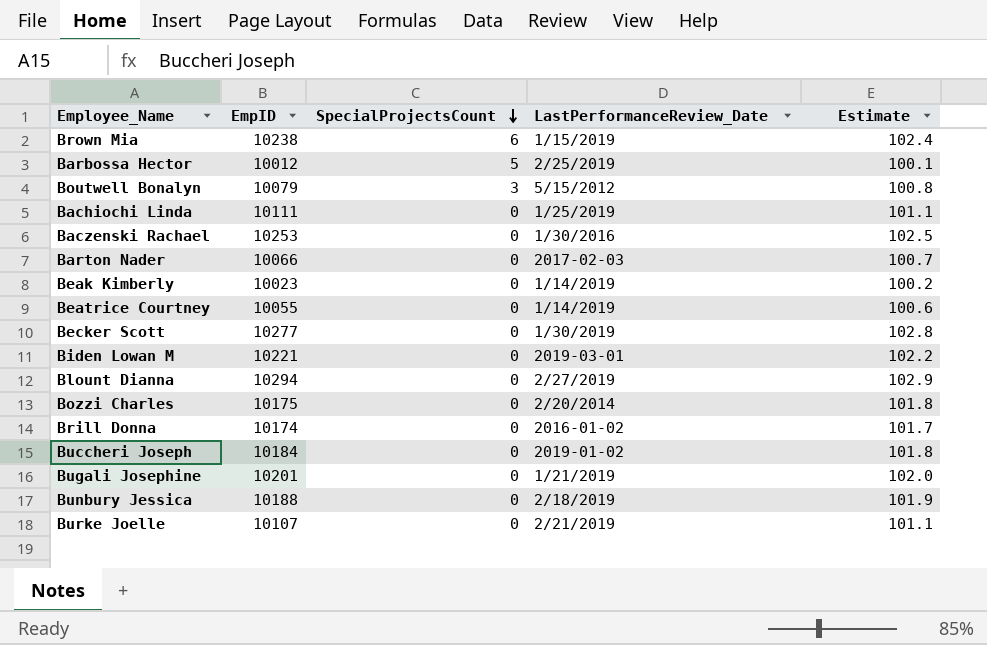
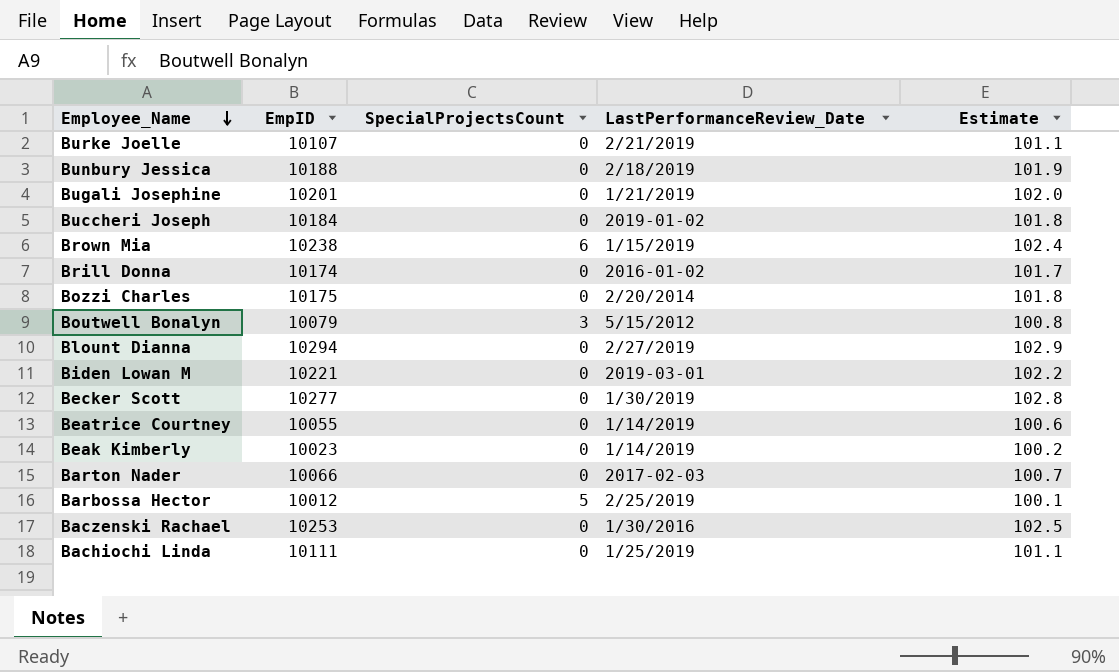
row order: SpecialProjectsCount descending -> Employee_Name descending

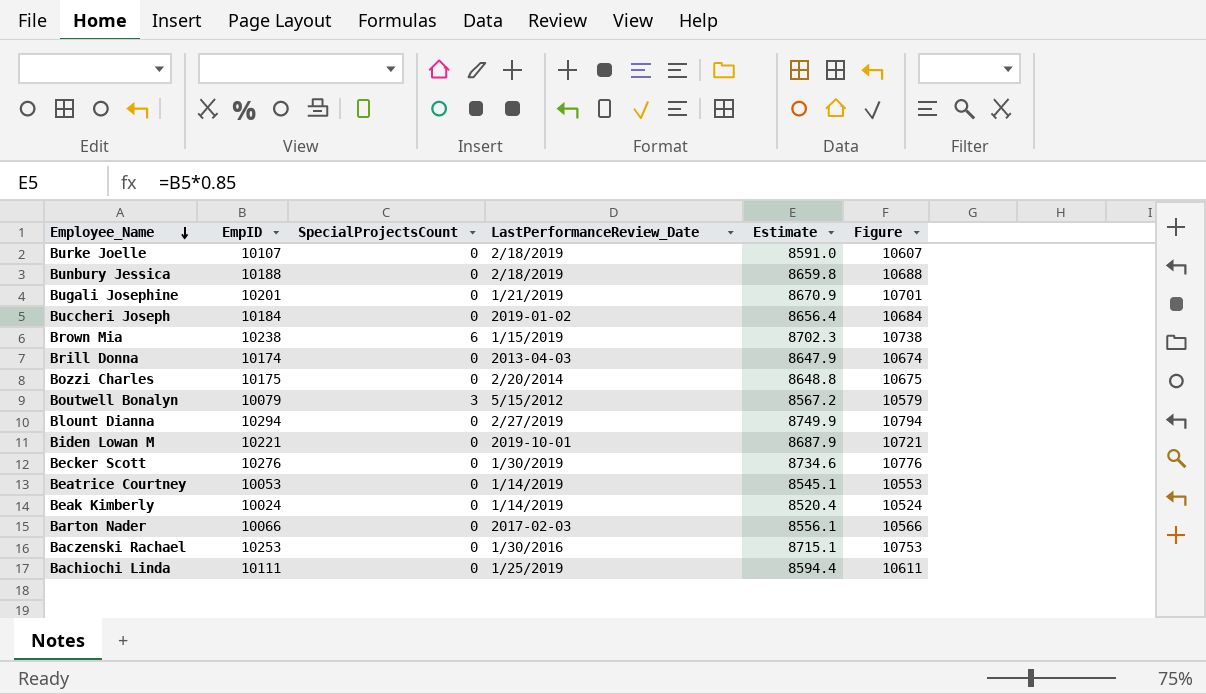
column Estimate | formula: [EmpID] * 0.01 -> [EmpID] * 0.85
column Figure | formula: none -> [EmpID] + 500
row Barbossa Hector: 10012 | 5 | 2/25/2019 | 100.1 -> none
Burke Joelle | LastPerformanceReview_Date: 2/21/2019 -> 2/18/2019
Brill Donna | LastPerformanceReview_Date: 2016-01-02 -> 2013-04-03
Biden Lowan M | LastPerformanceReview_Date: 2019-03-01 -> 2019-10-01
Becker Scott | EmpID: 10277 -> 10276
Beatrice Courtney | EmpID: 10055 -> 10053
Beak Kimberly | EmpID: 10023 -> 10024

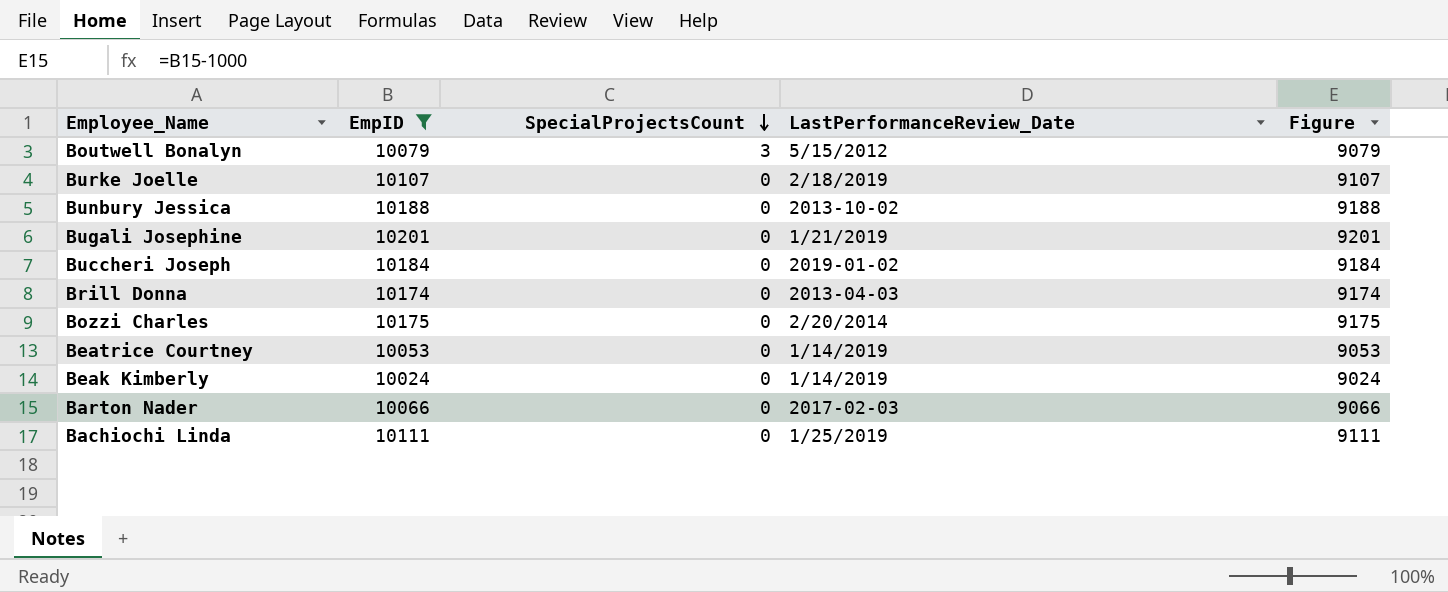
filter: none -> EmpID <= 10201
row order: Employee_Name descending -> SpecialProjectsCount descending
column Estimate | formula: [EmpID] * 0.85 -> none
column Figure | formula: [EmpID] + 500 -> [EmpID] - 1000
Bunbury Jessica | LastPerformanceReview_Date: 2/18/2019 -> 2013-10-02

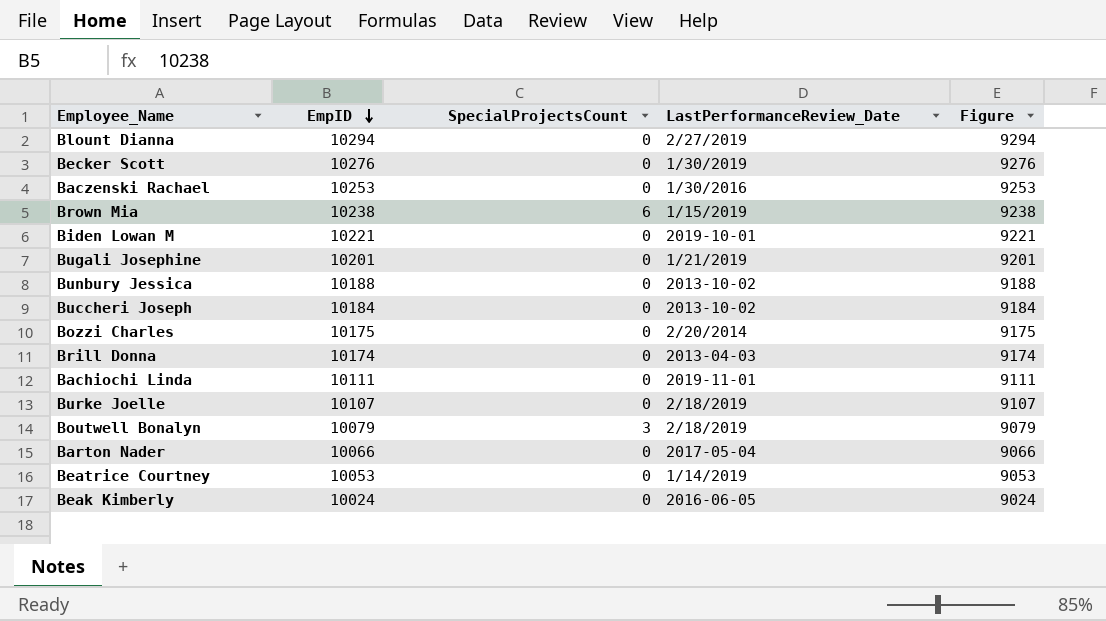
filter: EmpID <= 10201 -> none
row order: SpecialProjectsCount descending -> EmpID descending
Buccheri Joseph | LastPerformanceReview_Date: 2019-01-02 -> 2013-10-02
Bachiochi Linda | LastPerformanceReview_Date: 1/25/2019 -> 2019-11-01
Boutwell Bonalyn | LastPerformanceReview_Date: 5/15/2012 -> 2/18/2019
Barton Nader | LastPerformanceReview_Date: 2017-02-03 -> 2017-05-04
Beak Kimberly | LastPerformanceReview_Date: 1/14/2019 -> 2016-06-05

